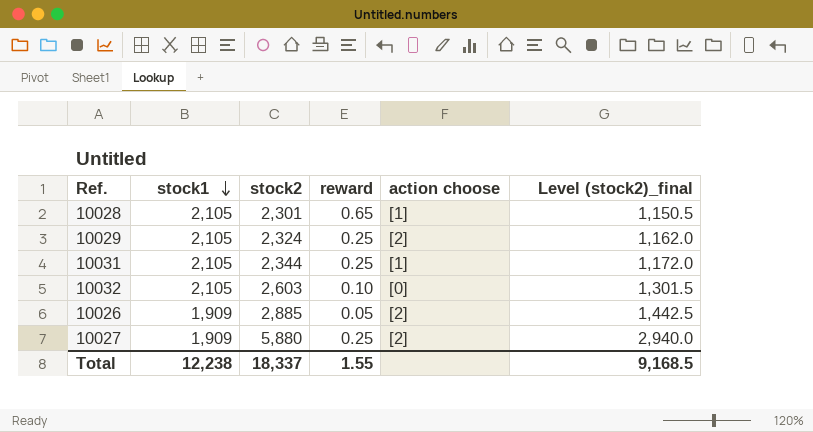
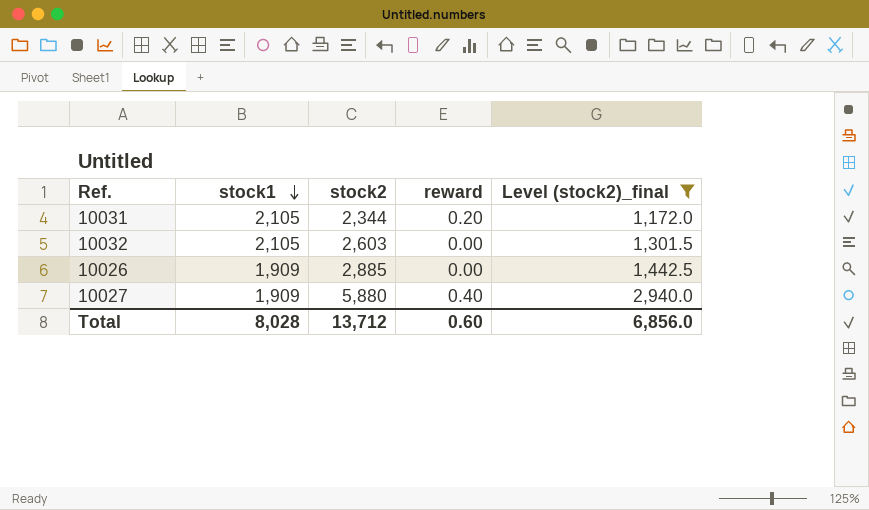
filter: none -> Level (stock2)_final >= 1,172.0
column action choose | position: 5 -> none
10031 | reward: 0.25 -> 0.20
10032 | reward: 0.10 -> 0.00
10026 | reward: 0.05 -> 0.00
10027 | reward: 0.25 -> 0.40
Total | stock1: 12,238 -> 8,028
Total | stock2: 18,337 -> 13,712
Total | reward: 1.55 -> 0.60
Total | Level (stock2)_final: 9,168.5 -> 6,856.0

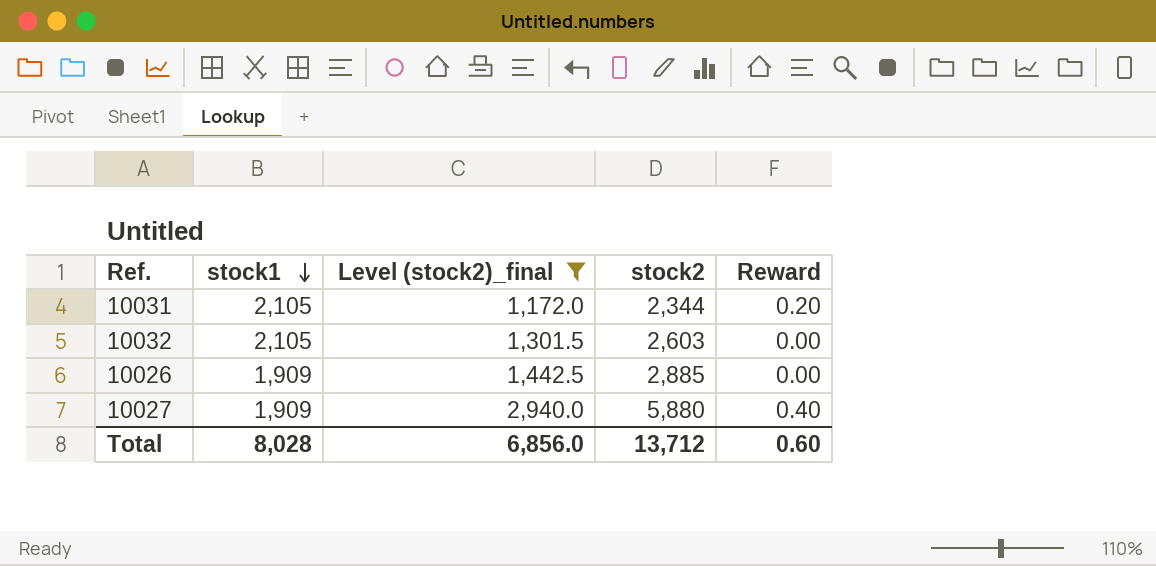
column Level (stock2)_final | position: 5 -> 3
column name: reward -> Reward

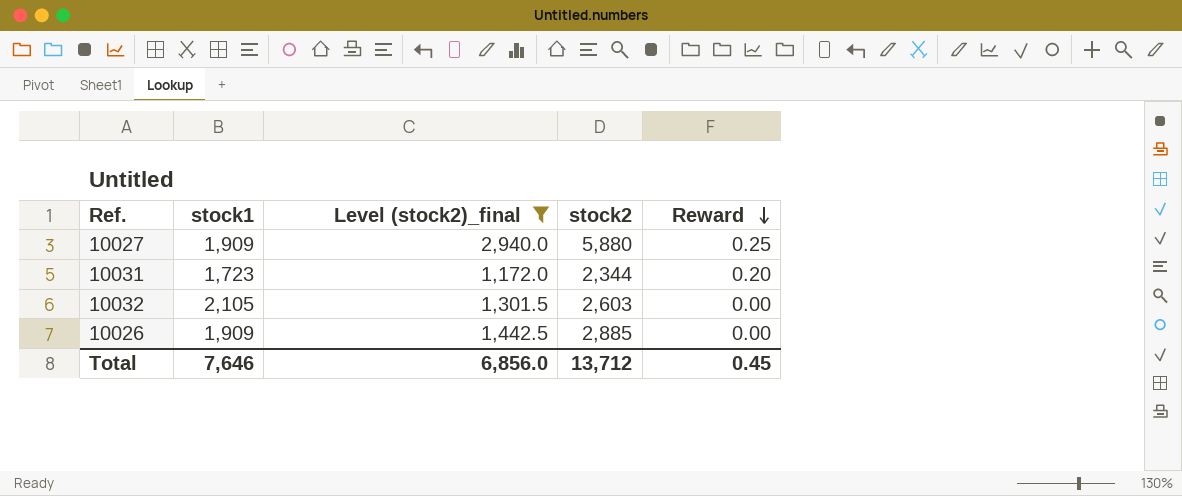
row order: stock1 descending -> Reward descending
10027 | Reward: 0.40 -> 0.25
10031 | stock1: 2,105 -> 1,723
Total | stock1: 8,028 -> 7,646
Total | Reward: 0.60 -> 0.45

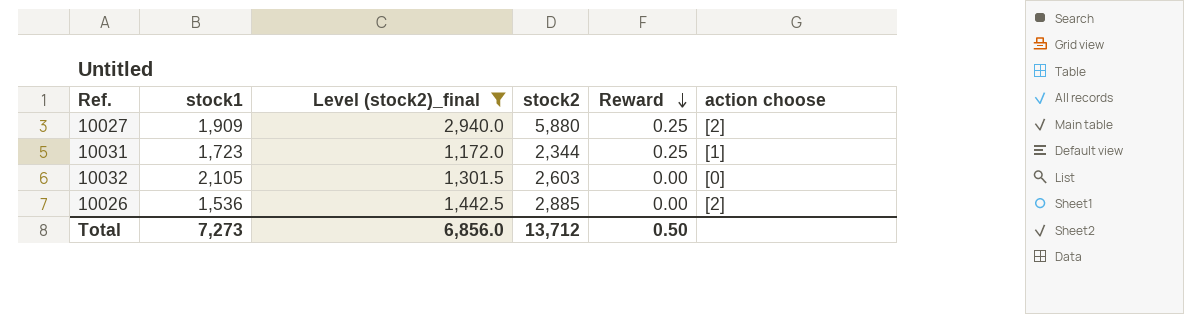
column action choose | position: none -> 6
10031 | Reward: 0.20 -> 0.25
10026 | stock1: 1,909 -> 1,536
Total | stock1: 7,646 -> 7,273
Total | Reward: 0.45 -> 0.50

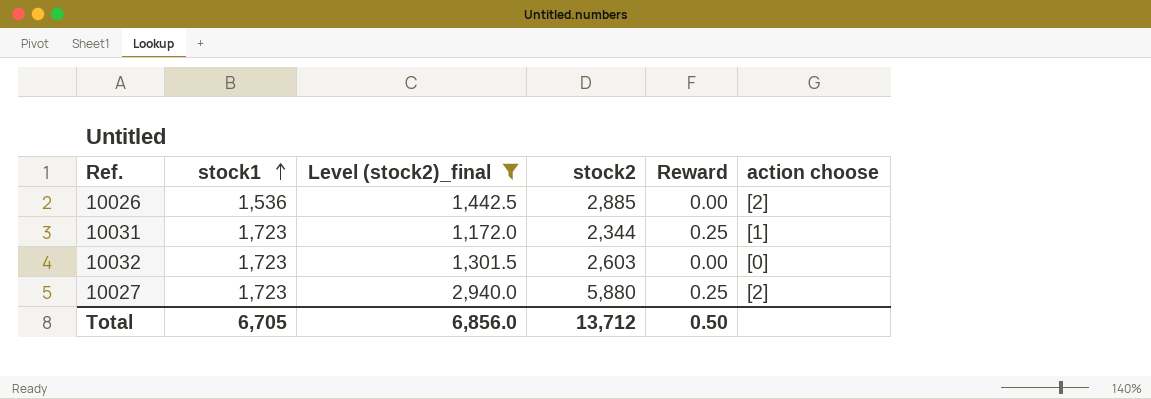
row order: Reward descending -> stock1 ascending
10032 | stock1: 2,105 -> 1,723
10027 | stock1: 1,909 -> 1,723
Total | stock1: 7,273 -> 6,705

